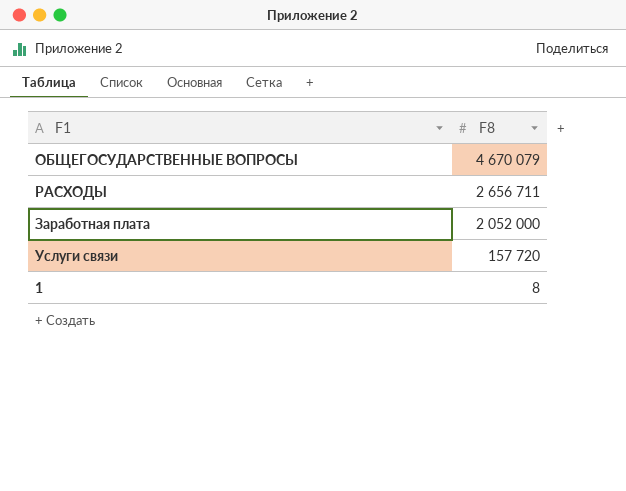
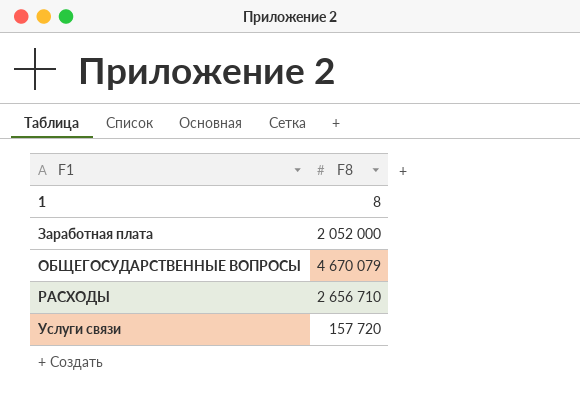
row order: F8 descending -> F1 ascending
РАСХОДЫ | F8: 2 656 711 -> 2 656 710

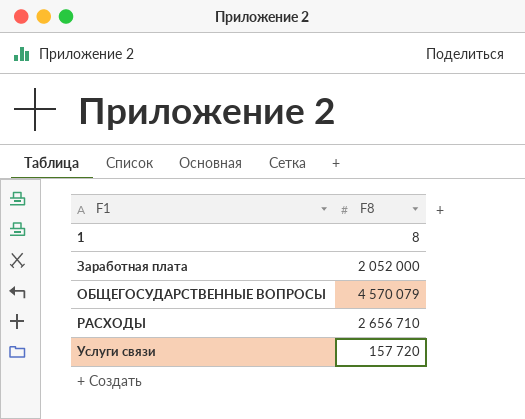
ОБЩЕГОСУДАРСТВЕННЫЕ ВОПРОСЫ | F8: 4 670 079 -> 4 570 079

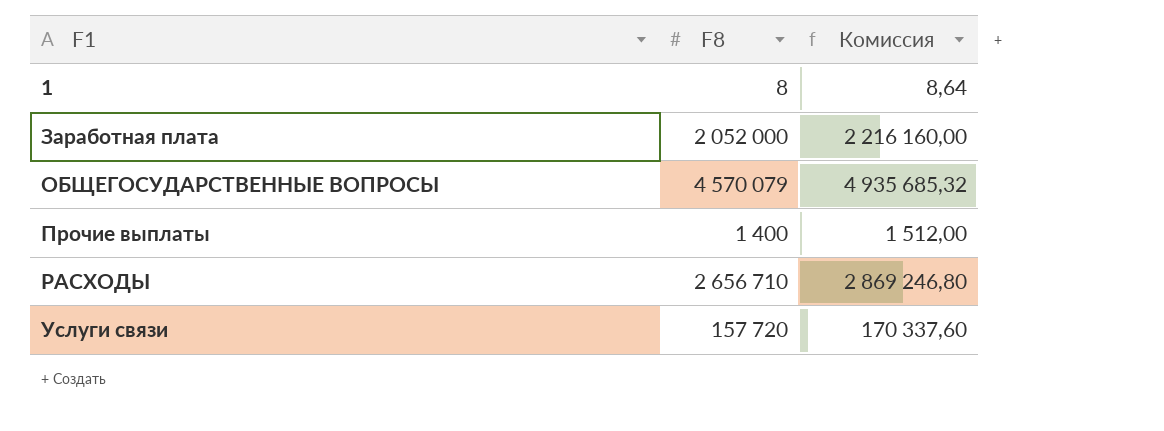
column Комиссия | formula: none -> [F8] * 1,08
row Прочие выплаты: none -> 1 400 | 1 512,00

